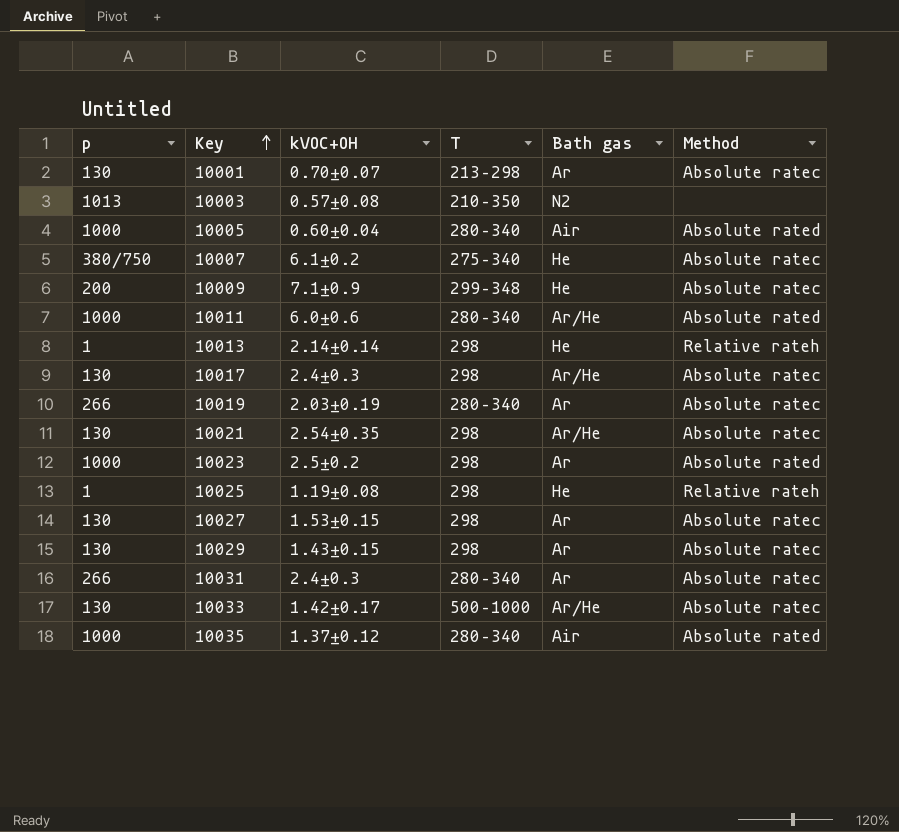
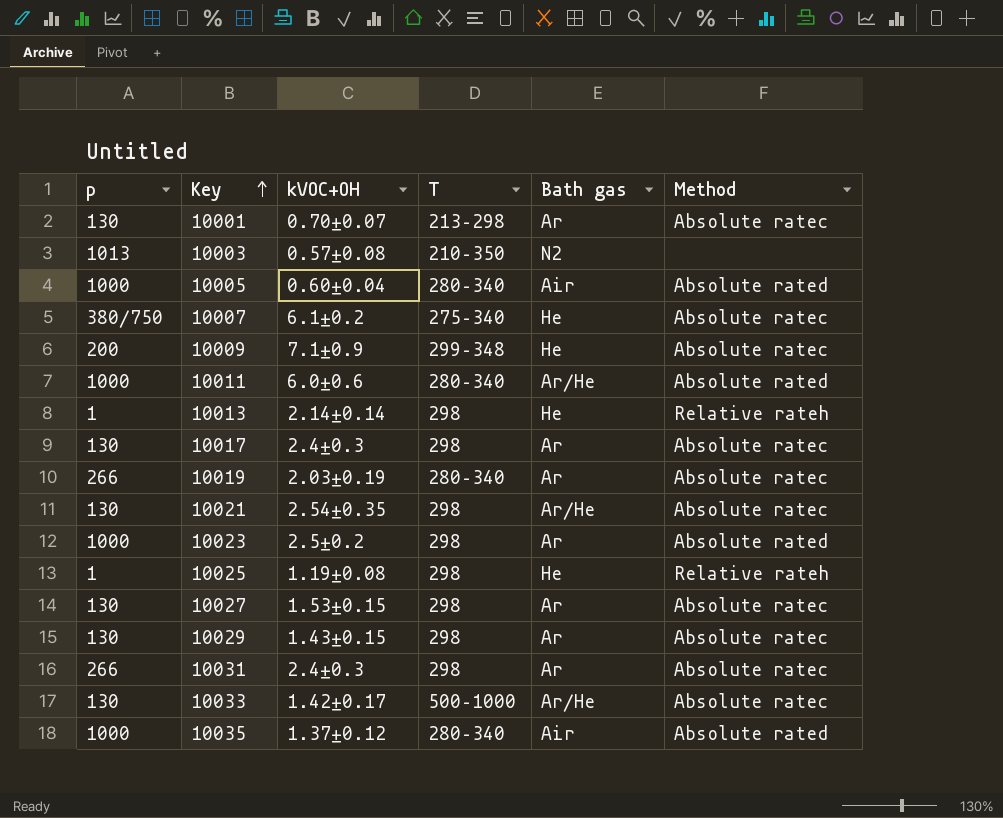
10017 | Bath gas: Ar/He -> Ar
10031 | T: 280–340 -> 298

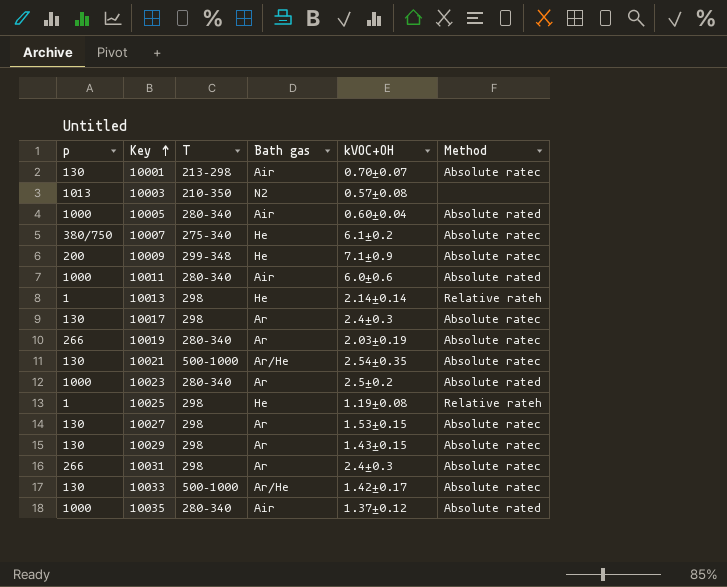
column kVOC+OH | position: 3 -> 5
10001 | Bath gas: Ar -> Air
10011 | Bath gas: Ar/He -> Air
10021 | T: 298 -> 500–1000
10023 | T: 298 -> 280–340

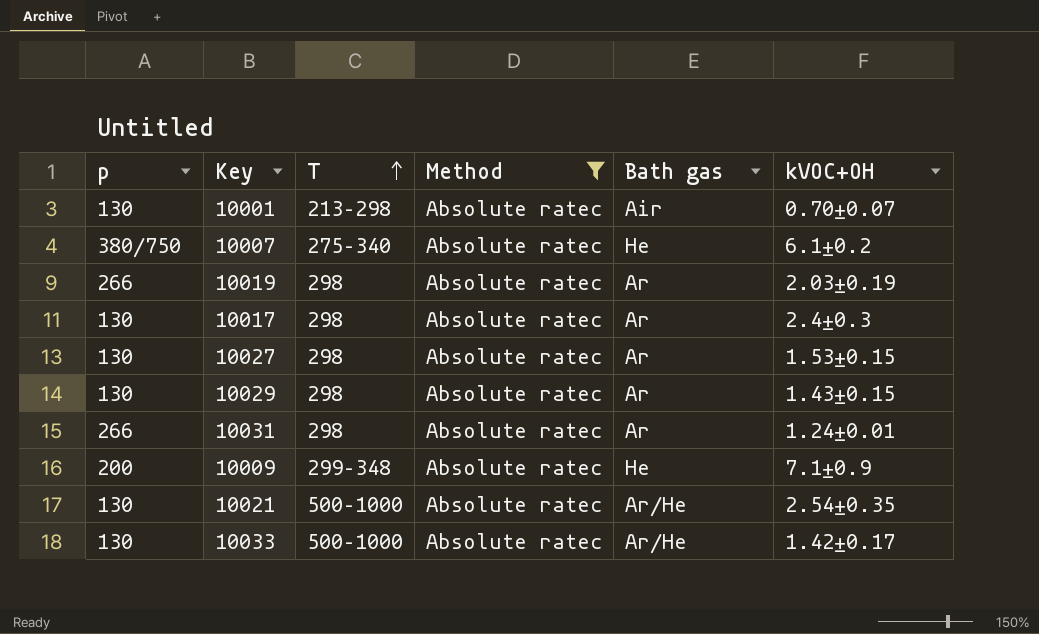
filter: none -> Method = Absolute ratec
row order: Key ascending -> T ascending
column Method | position: 6 -> 4
10019 | T: 280–340 -> 298
10031 | kVOC+OH: 2.4±0.3 -> 1.24±0.01

